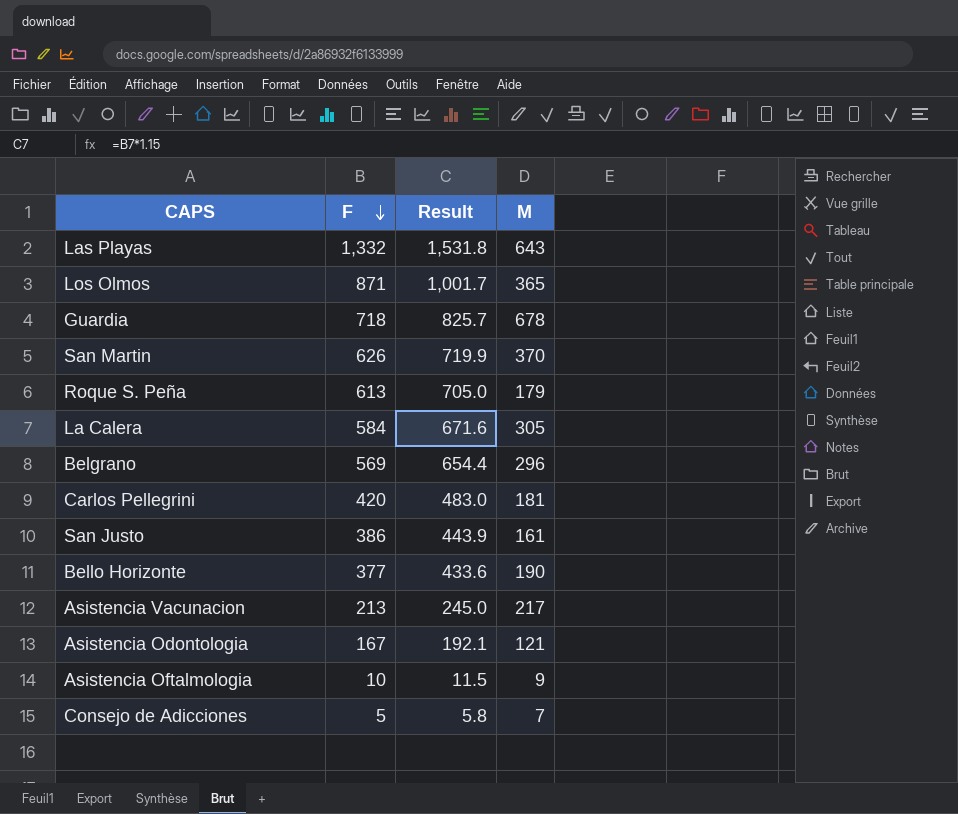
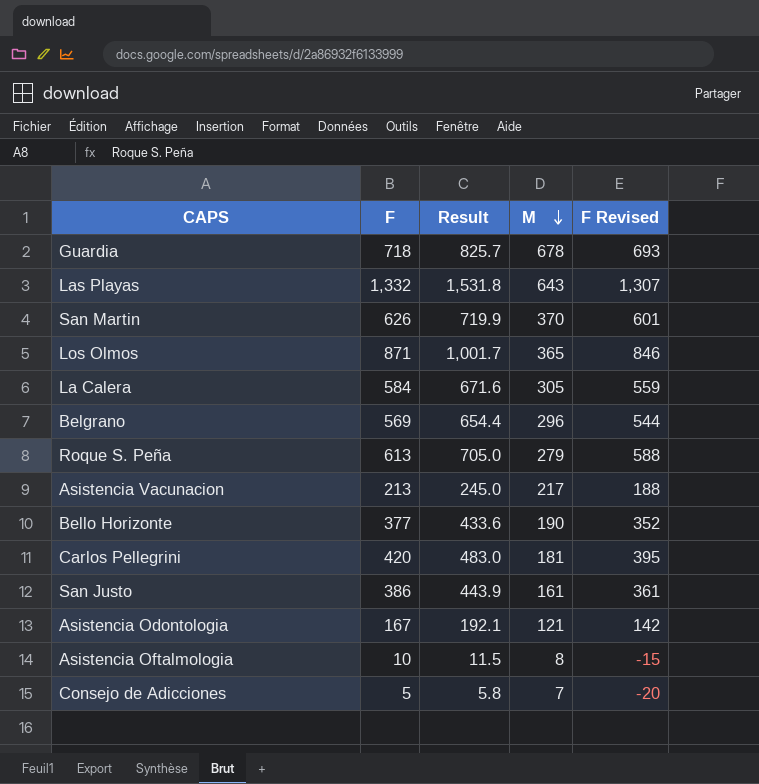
row order: F descending -> M descending
column F Revised | formula: none -> [F] - 25
Roque S. Peña | M: 179 -> 279
Asistencia Oftalmologia | M: 9 -> 8

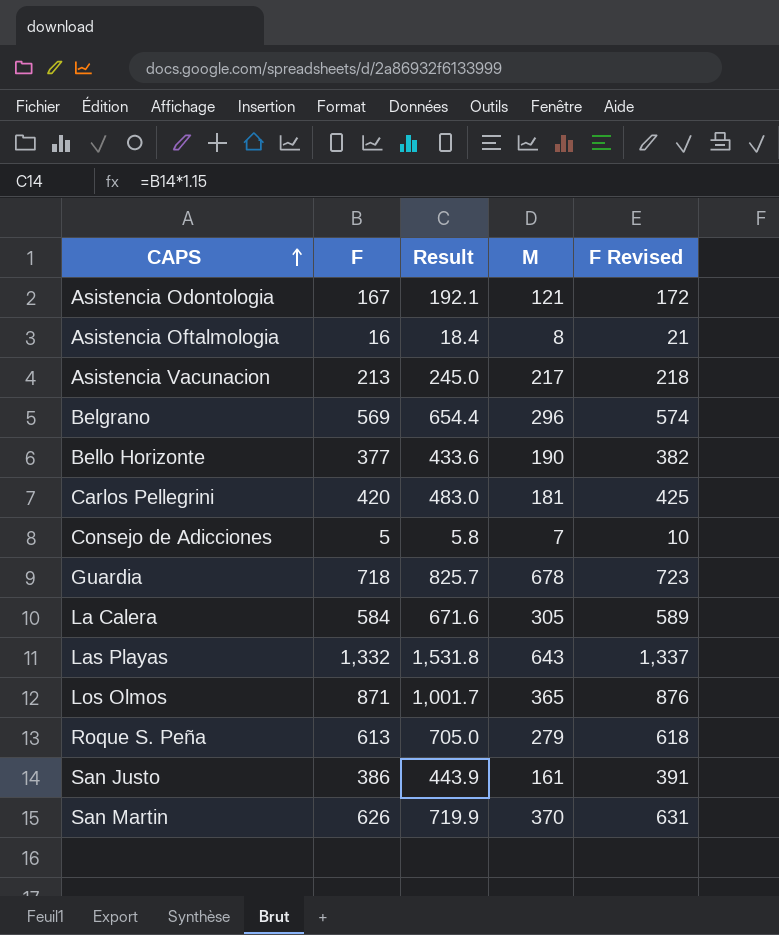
row order: M descending -> CAPS ascending
column F Revised | formula: [F] - 25 -> [F] + 5
Asistencia Oftalmologia | F: 10 -> 16
Asistencia Oftalmologia | Result: 11.5 -> 18.4

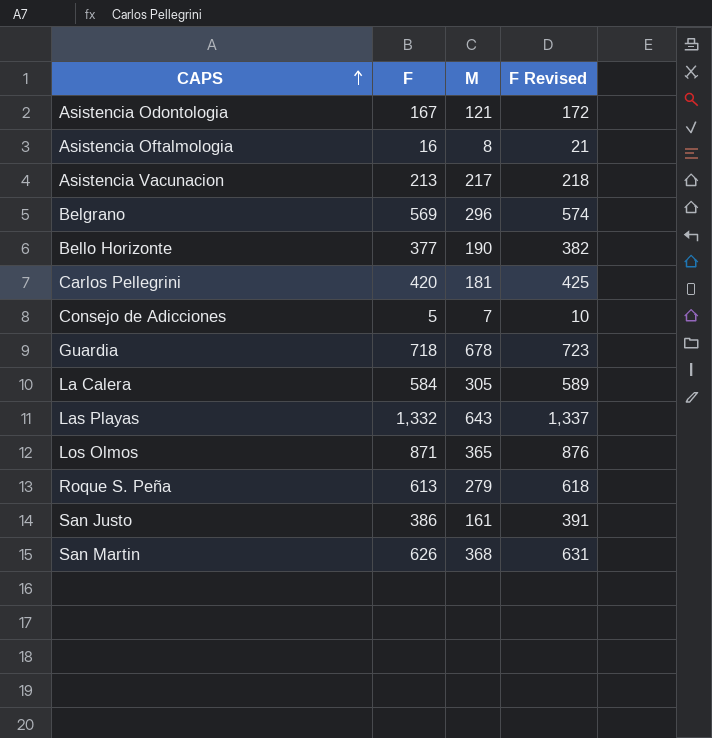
column Result | formula: [F] * 1.15 -> none
San Martin | M: 370 -> 368

